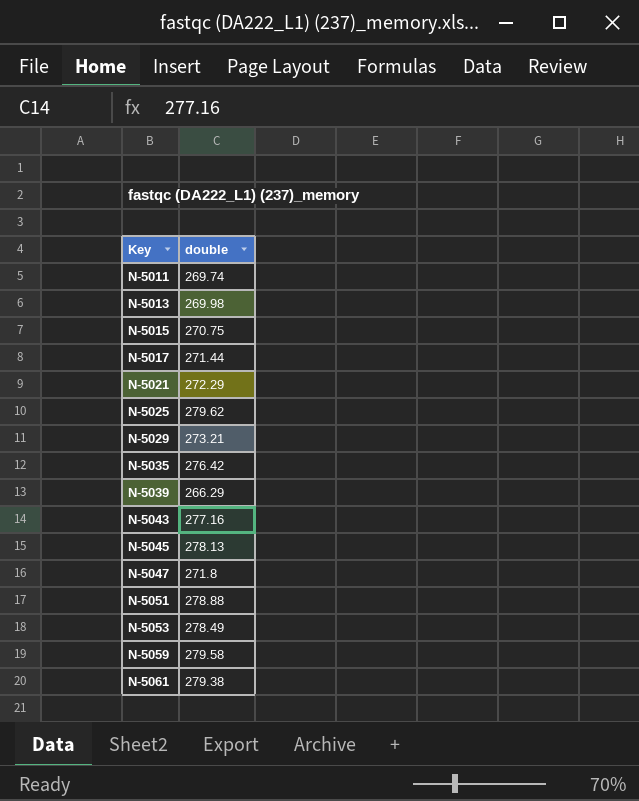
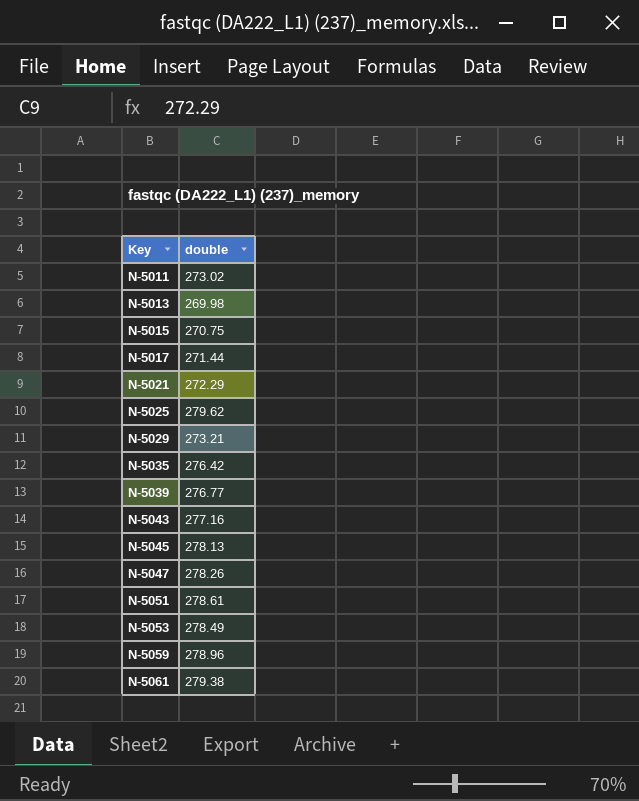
N-5011 | double: 269.74 -> 273.02
N-5039 | double: 266.29 -> 276.77
N-5047 | double: 271.8 -> 278.26
N-5051 | double: 278.88 -> 278.61
N-5059 | double: 279.58 -> 278.96

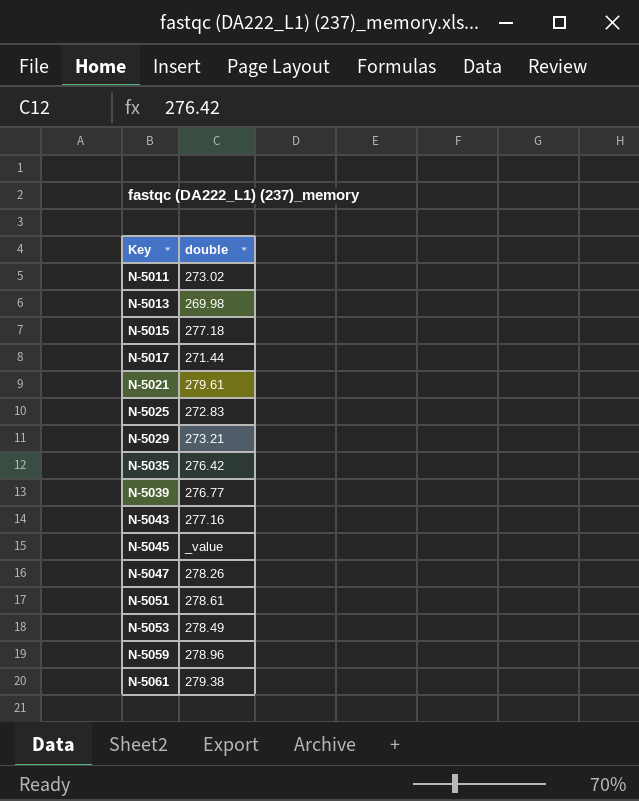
N-5015 | double: 270.75 -> 277.18
N-5021 | double: 272.29 -> 279.61
N-5025 | double: 279.62 -> 272.83
N-5045 | double: 278.13 -> _value

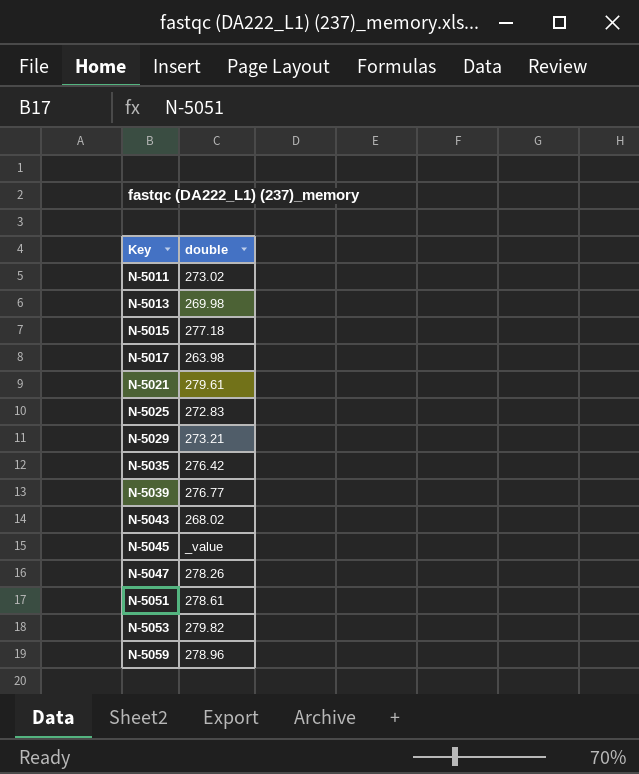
row N-5061: 279.38 -> none
N-5017 | double: 271.44 -> 263.98
N-5043 | double: 277.16 -> 268.02
N-5053 | double: 278.49 -> 279.82

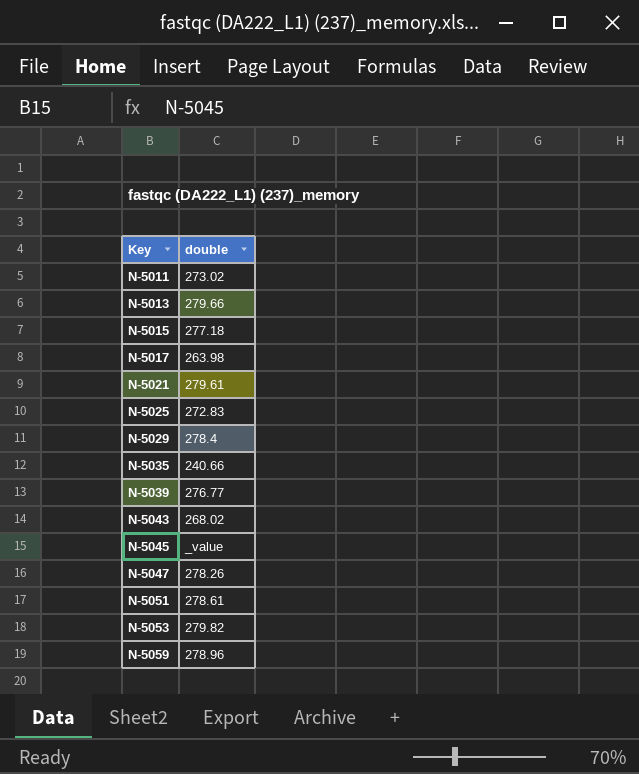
N-5013 | double: 269.98 -> 279.66
N-5029 | double: 273.21 -> 278.4
N-5035 | double: 276.42 -> 240.66

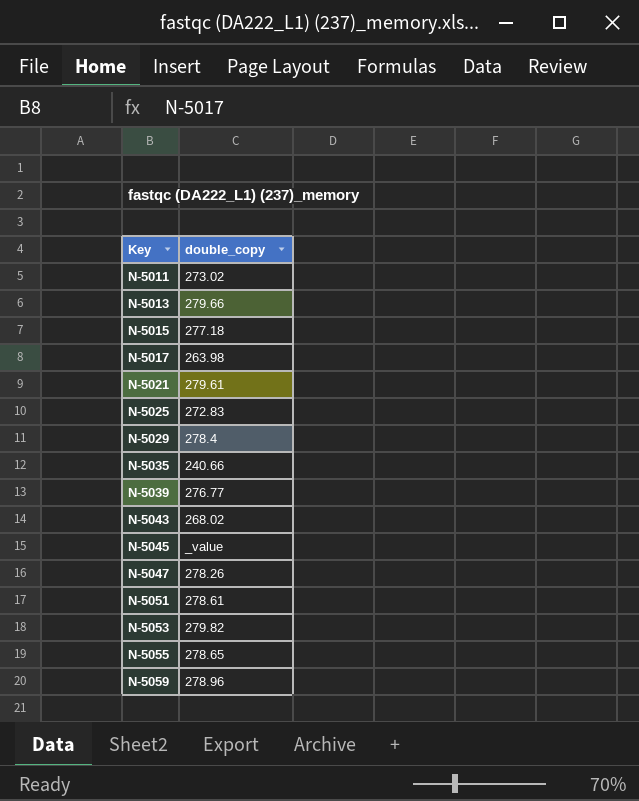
column name: double -> double_copy
row N-5055: none -> 278.65

